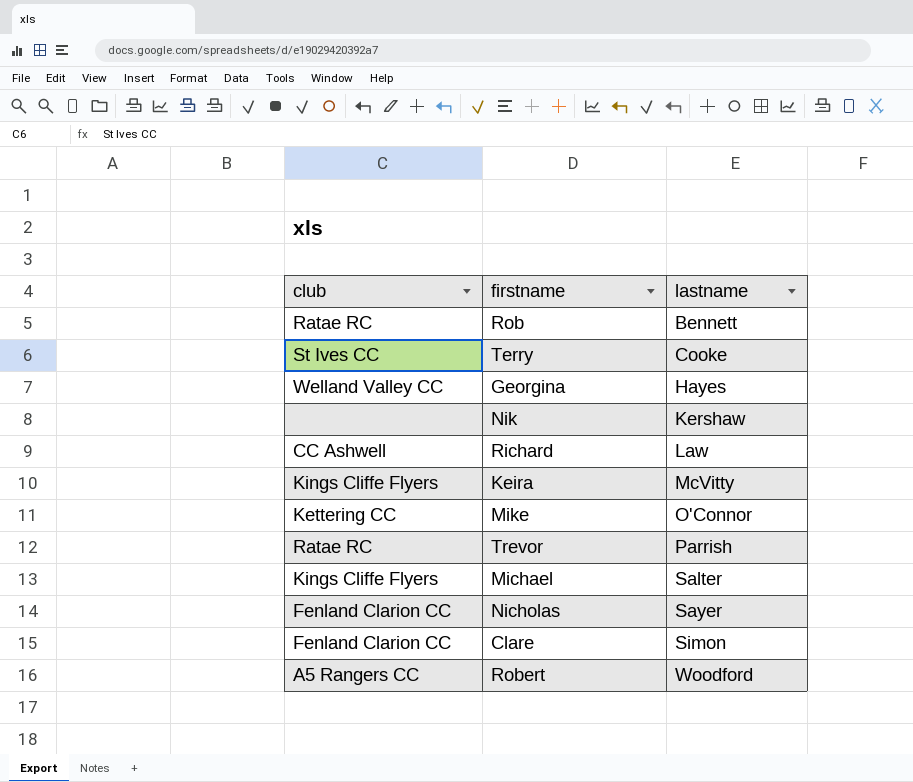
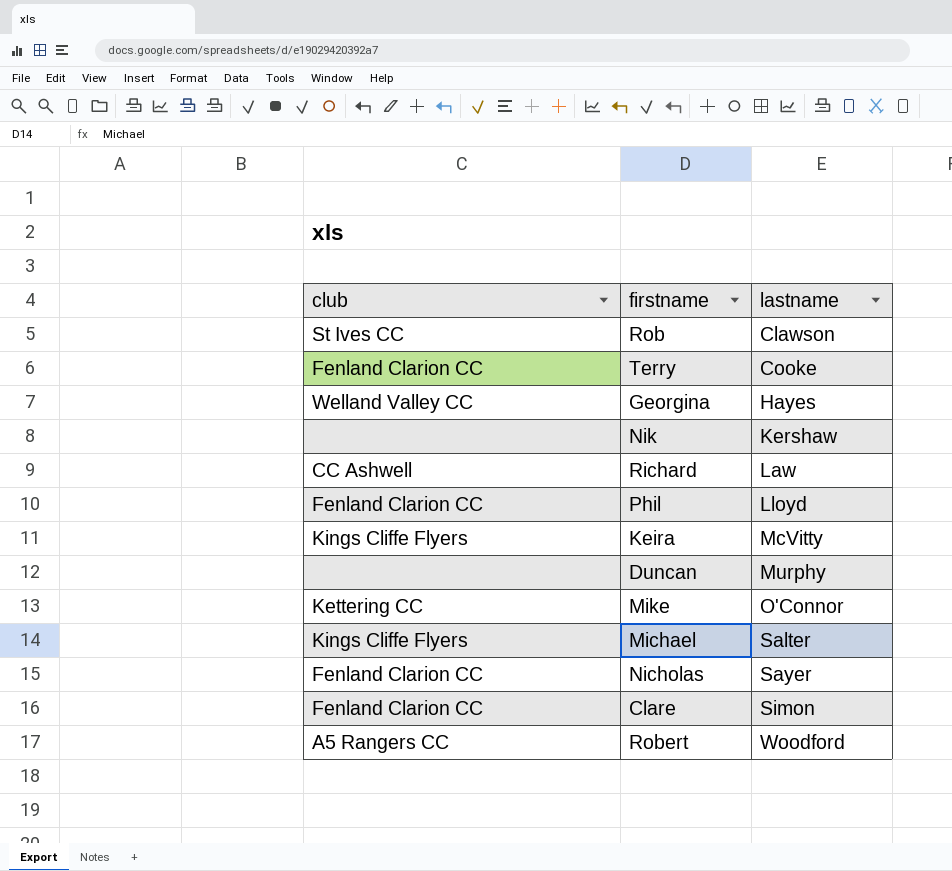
row Trevor: Ratae RC | Parrish -> none
Rob | club: Ratae RC -> St Ives CC
Rob | lastname: Bennett -> Clawson
Terry | club: St Ives CC -> Fenland Clarion CC
row Phil: none -> Fenland Clarion CC | Lloyd
row Duncan: none -> none | Murphy

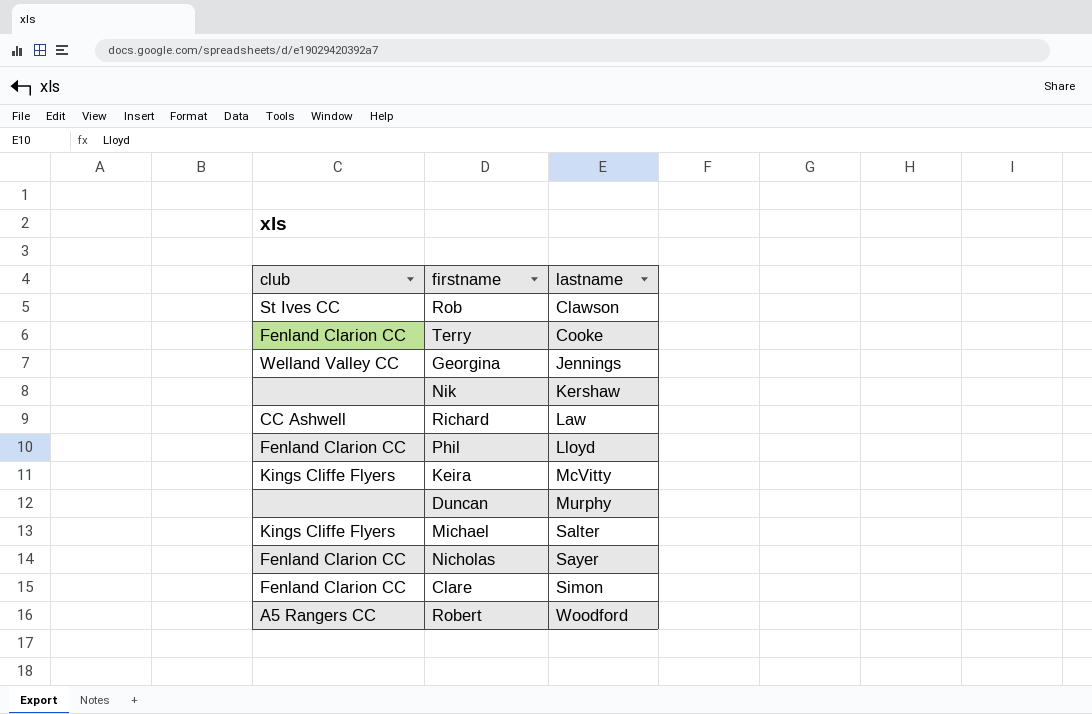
row Mike: Kettering CC | O'Connor -> none
Georgina | lastname: Hayes -> Jennings

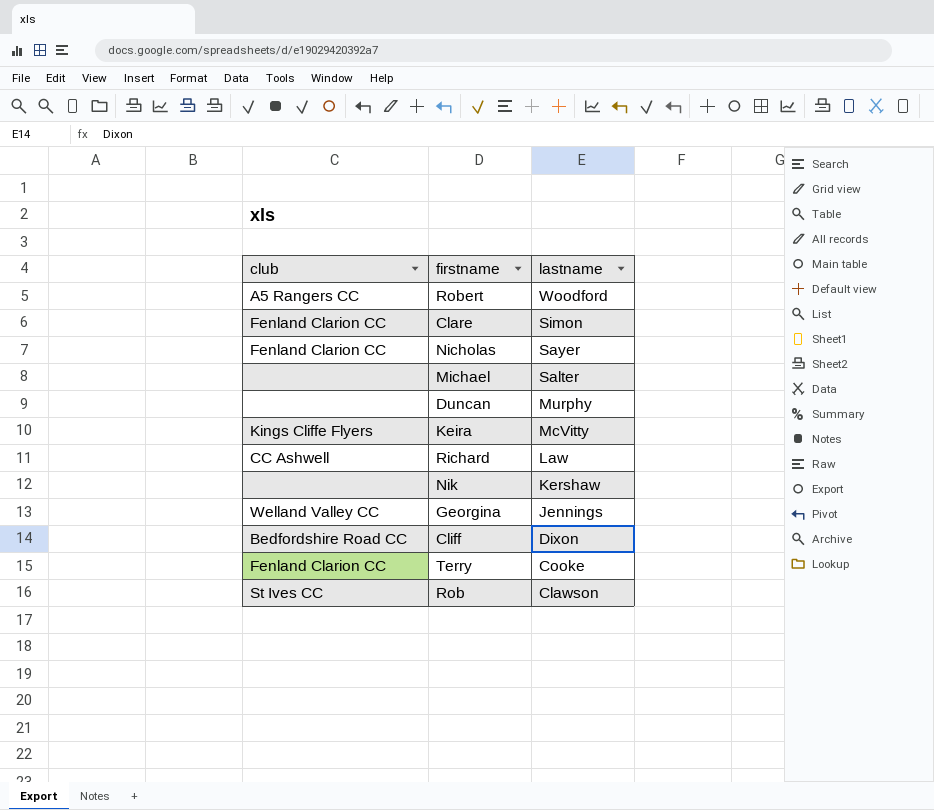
row order: lastname ascending -> lastname descending
row Phil: Fenland Clarion CC | Lloyd -> none
Michael | club: Kings Cliffe Flyers -> none
row Cliff: none -> Bedfordshire Road CC | Dixon

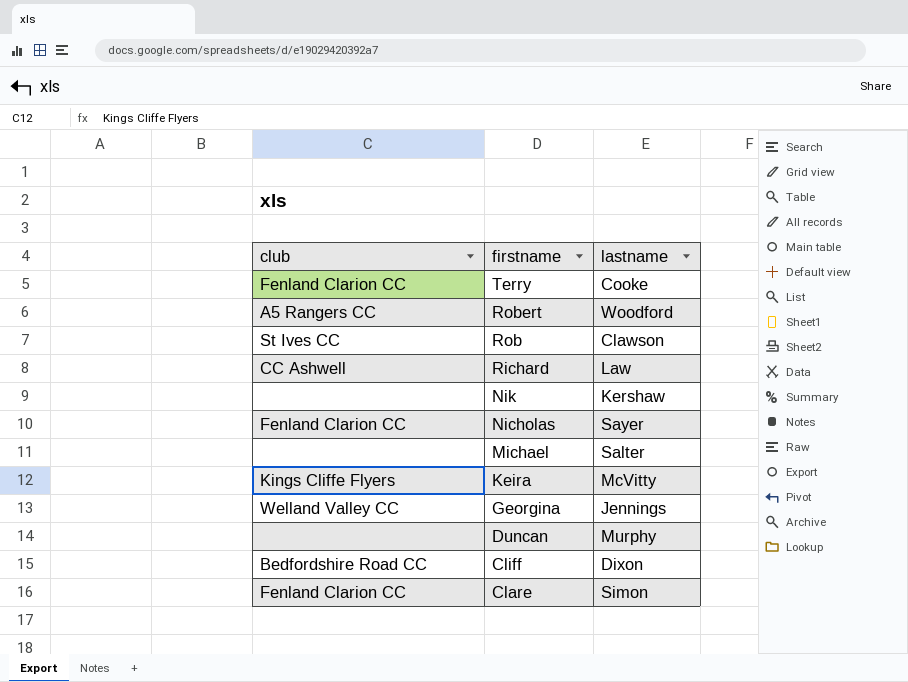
row order: lastname descending -> firstname descending

